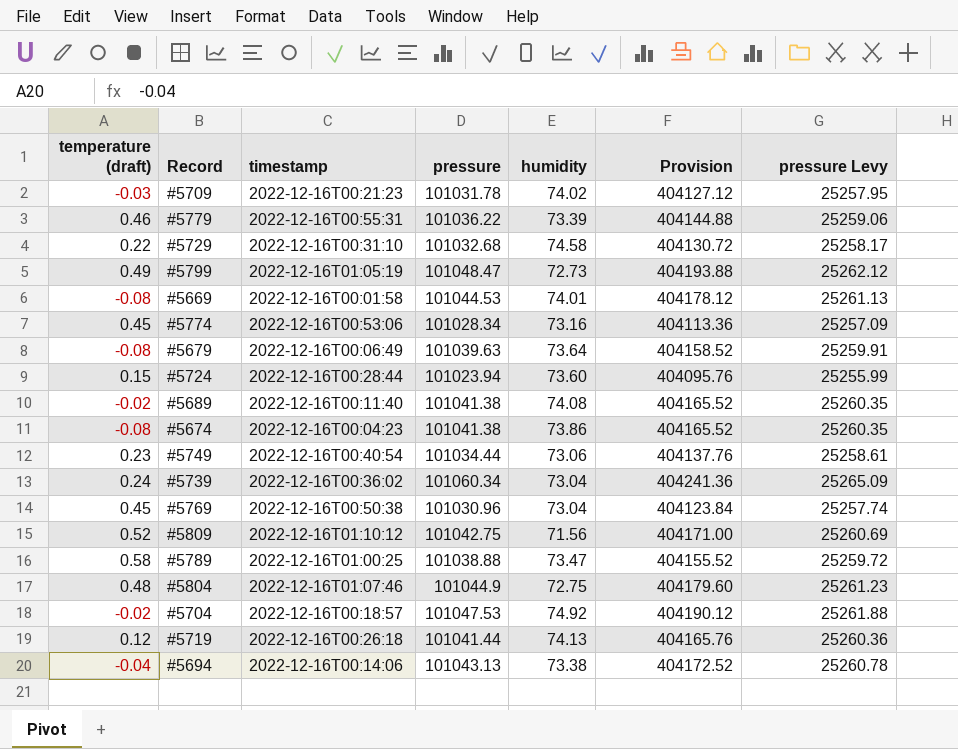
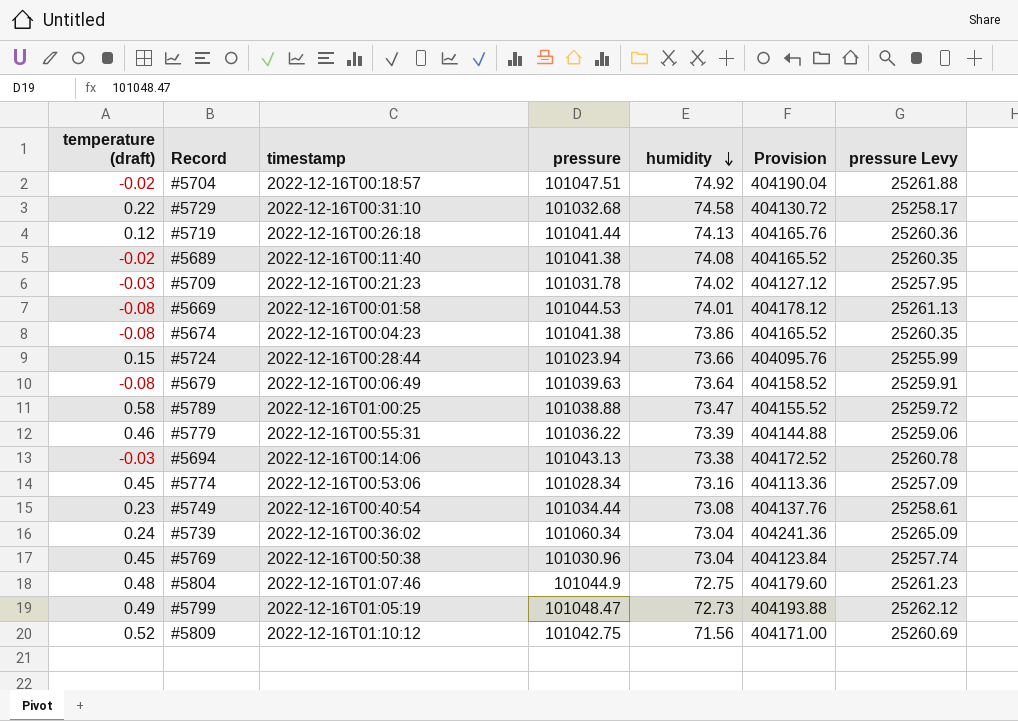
row order: none -> humidity descending
#5704 | pressure: 101047.53 -> 101047.51
#5704 | Provision: 404190.12 -> 404190.04
#5724 | humidity: 73.60 -> 73.66
#5694 | temperature (draft): -0.04 -> -0.03
#5749 | humidity: 73.06 -> 73.08

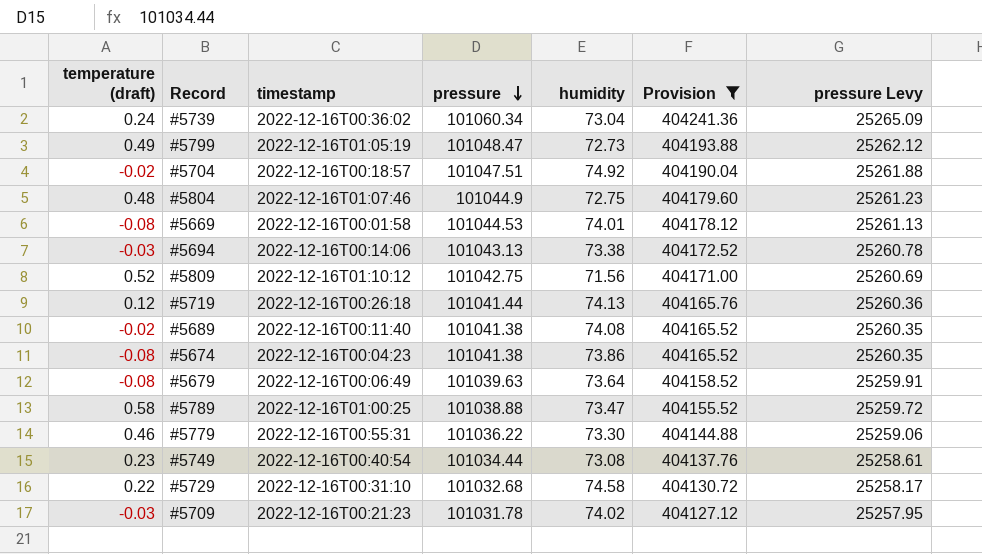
filter: none -> Provision >= 404127.12
row order: humidity descending -> pressure descending
#5779 | humidity: 73.39 -> 73.30

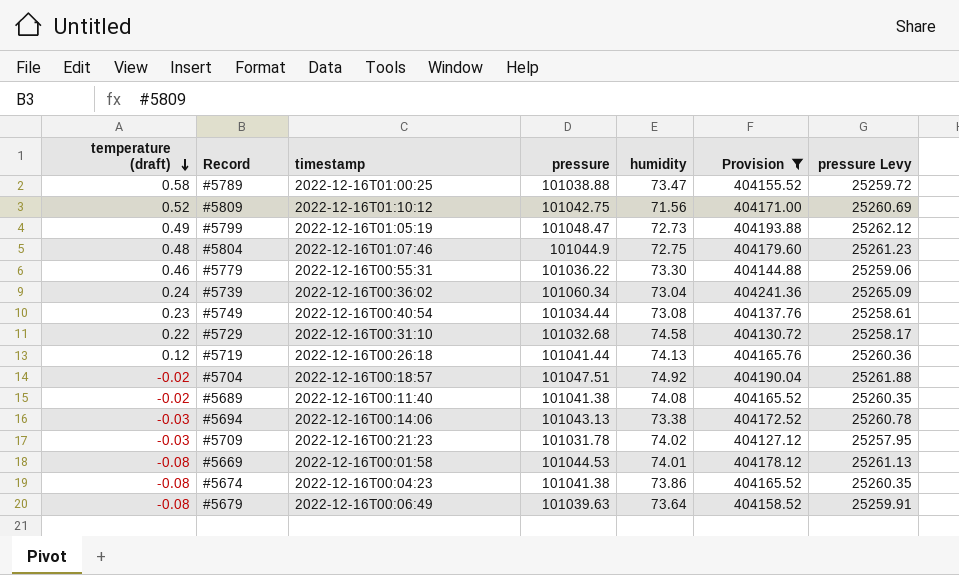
row order: pressure descending -> temperature (draft) descending

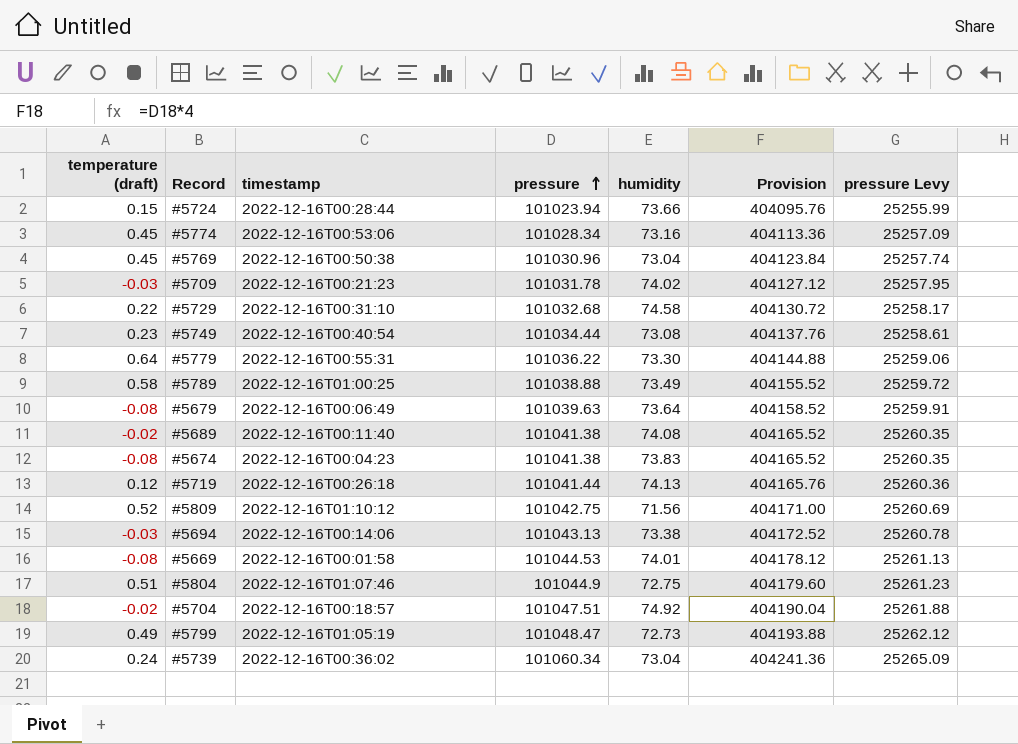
filter: Provision >= 404127.12 -> none
row order: temperature (draft) descending -> pressure ascending
#5779 | temperature (draft): 0.46 -> 0.64
#5789 | humidity: 73.47 -> 73.49
#5674 | humidity: 73.86 -> 73.83
#5804 | temperature (draft): 0.48 -> 0.51

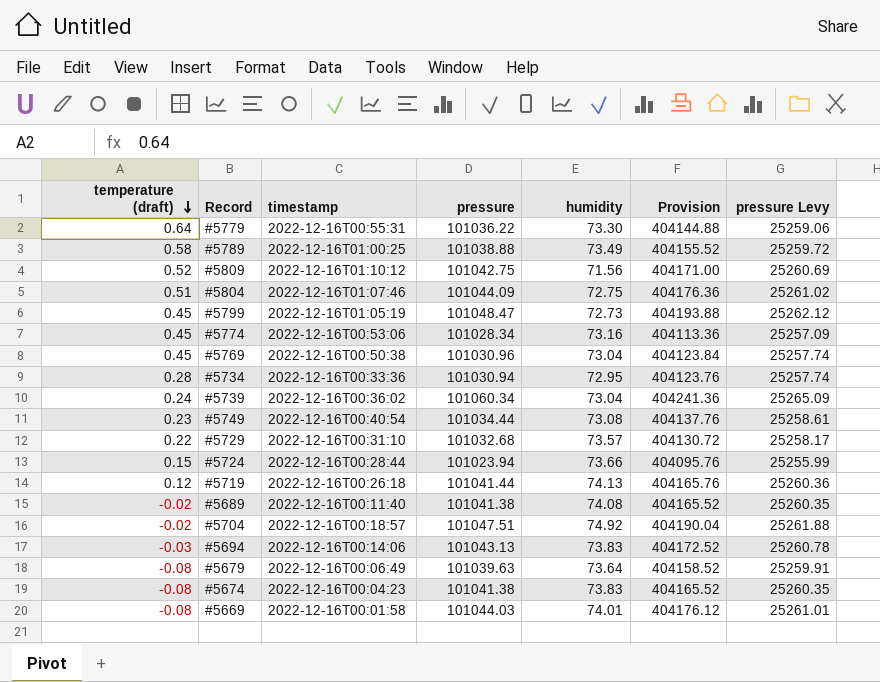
row order: pressure ascending -> temperature (draft) descending
row #5709: -0.03 | 2022-12-16T00:21:23 | 101031.78 | 74.02 | 404127.12 | 25257.95 -> none
#5804 | pressure: 101044.9 -> 101044.09
#5804 | Provision: 404179.60 -> 404176.36
#5804 | pressure Levy: 25261.23 -> 25261.02
#5799 | temperature (draft): 0.49 -> 0.45
row #5734: none -> 0.28 | 2022-12-16T00:33:36 | 101030.94 | 72.95 | 404123.76 | 25257.74
#5729 | humidity: 74.58 -> 73.57
#5694 | humidity: 73.38 -> 73.83
#5669 | pressure: 101044.53 -> 101044.03
#5669 | Provision: 404178.12 -> 404176.12
#5669 | pressure Levy: 25261.13 -> 25261.01

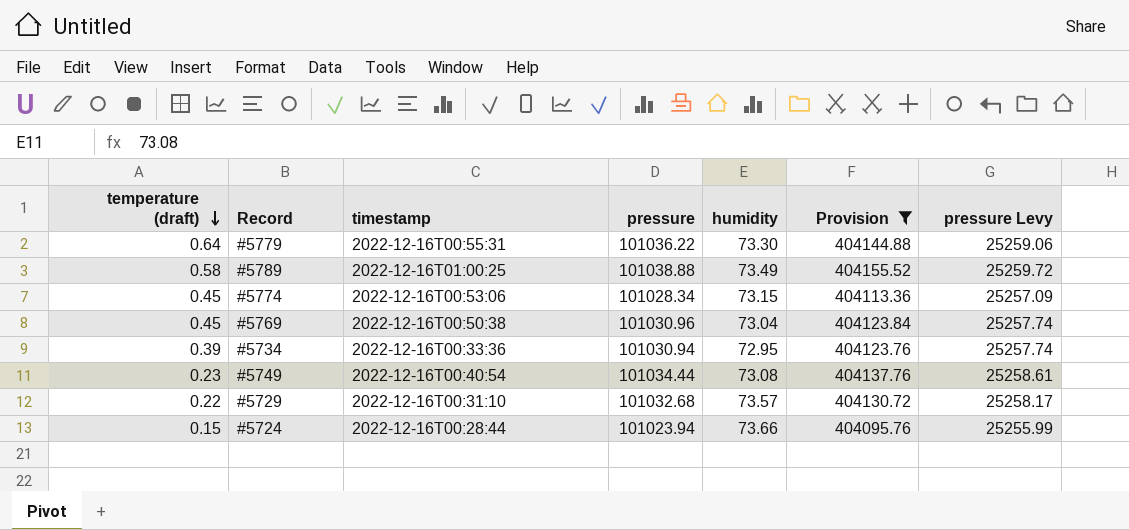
filter: none -> Provision <= 404155.52
#5774 | humidity: 73.16 -> 73.15
#5734 | temperature (draft): 0.28 -> 0.39

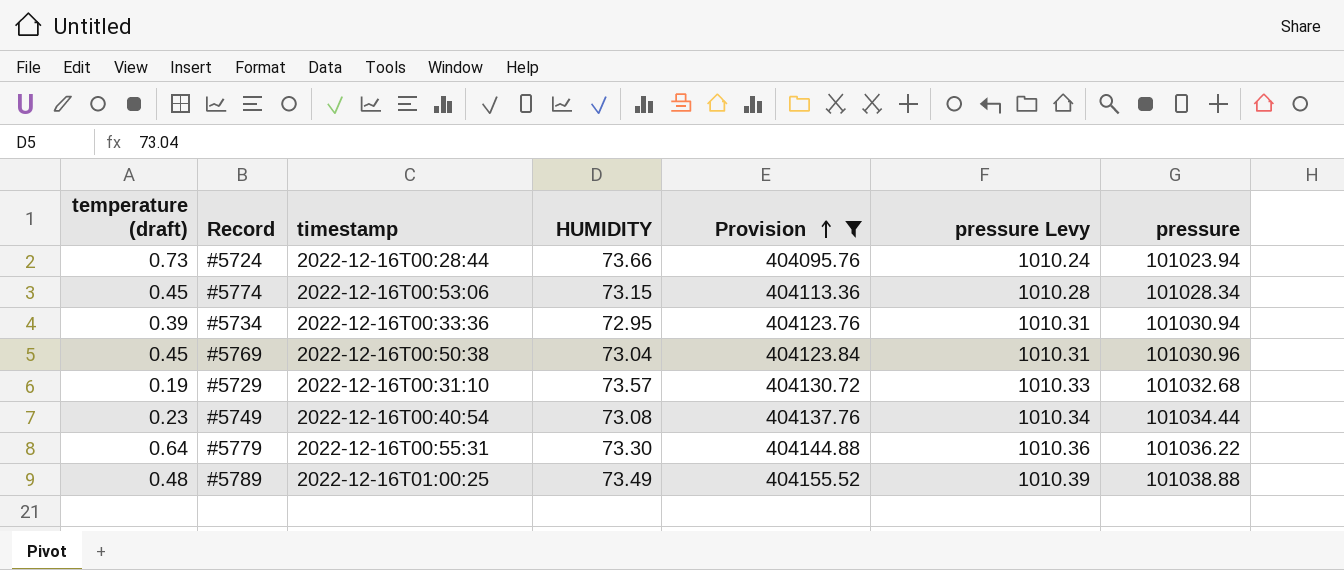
row order: temperature (draft) descending -> Provision ascending
column name: humidity -> HUMIDITY
column pressure Levy | formula: [pressure] * 0.25 -> [pressure] * 0.01
column pressure | position: 4 -> 7
#5724 | temperature (draft): 0.15 -> 0.73
#5729 | temperature (draft): 0.22 -> 0.19
#5789 | temperature (draft): 0.58 -> 0.48

